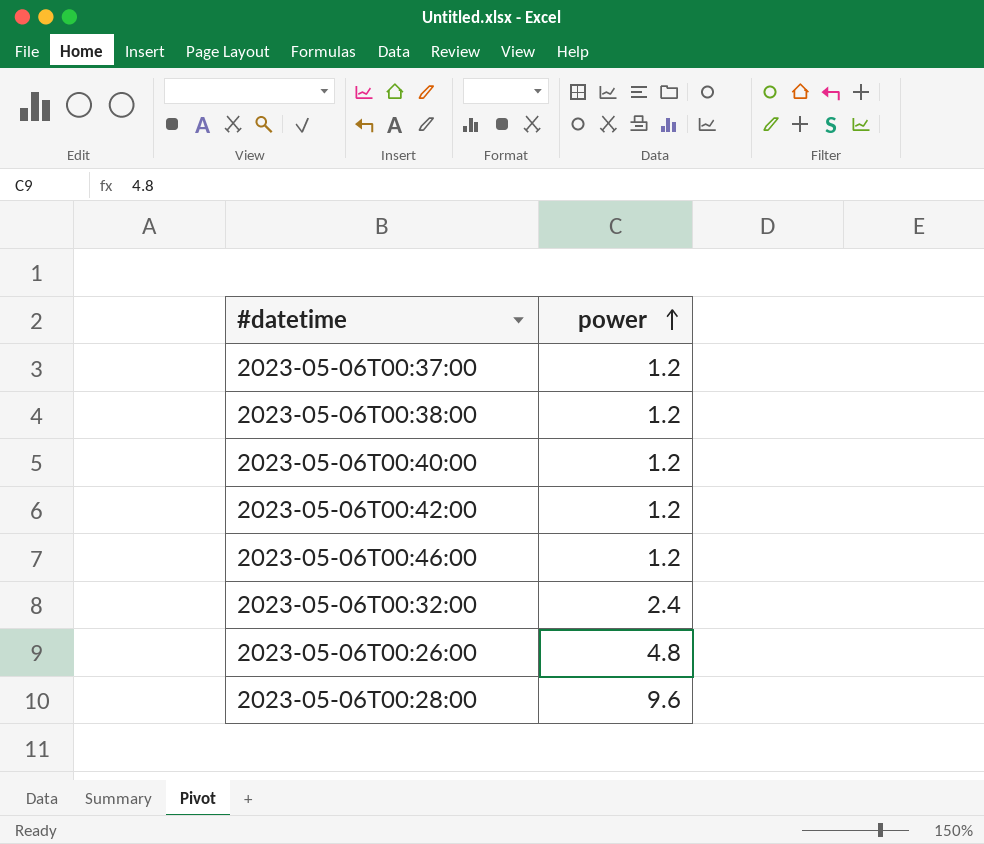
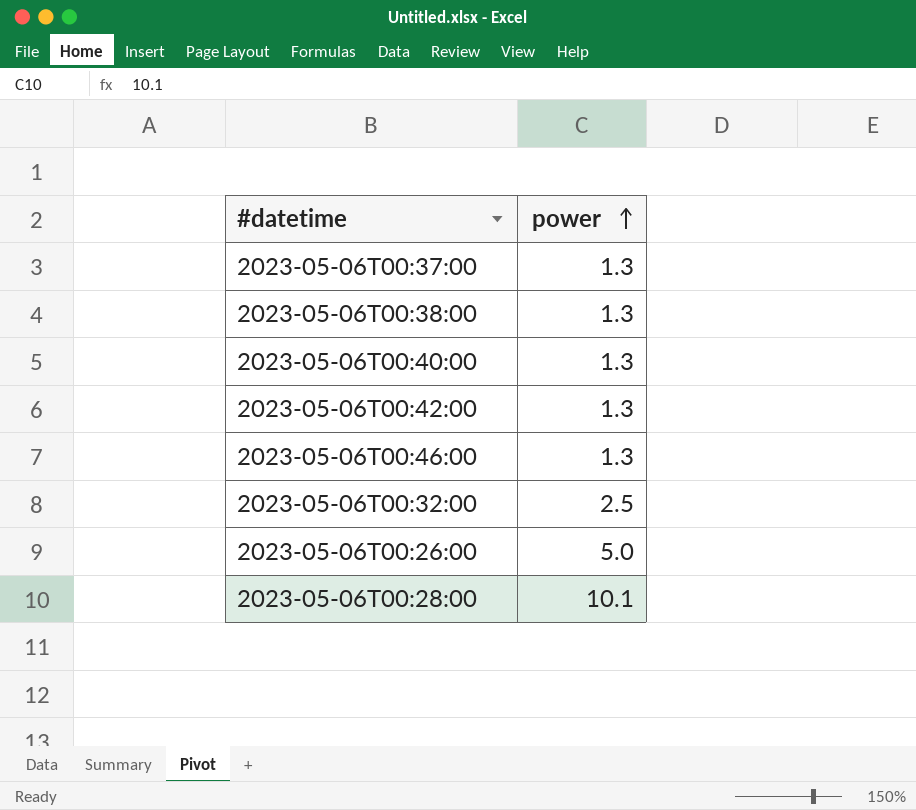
2023-05-06T00:37:00 | power: 1.2 -> 1.3
2023-05-06T00:38:00 | power: 1.2 -> 1.3
2023-05-06T00:40:00 | power: 1.2 -> 1.3
2023-05-06T00:42:00 | power: 1.2 -> 1.3
2023-05-06T00:46:00 | power: 1.2 -> 1.3
2023-05-06T00:32:00 | power: 2.4 -> 2.5
2023-05-06T00:26:00 | power: 4.8 -> 5.0
2023-05-06T00:28:00 | power: 9.6 -> 10.1

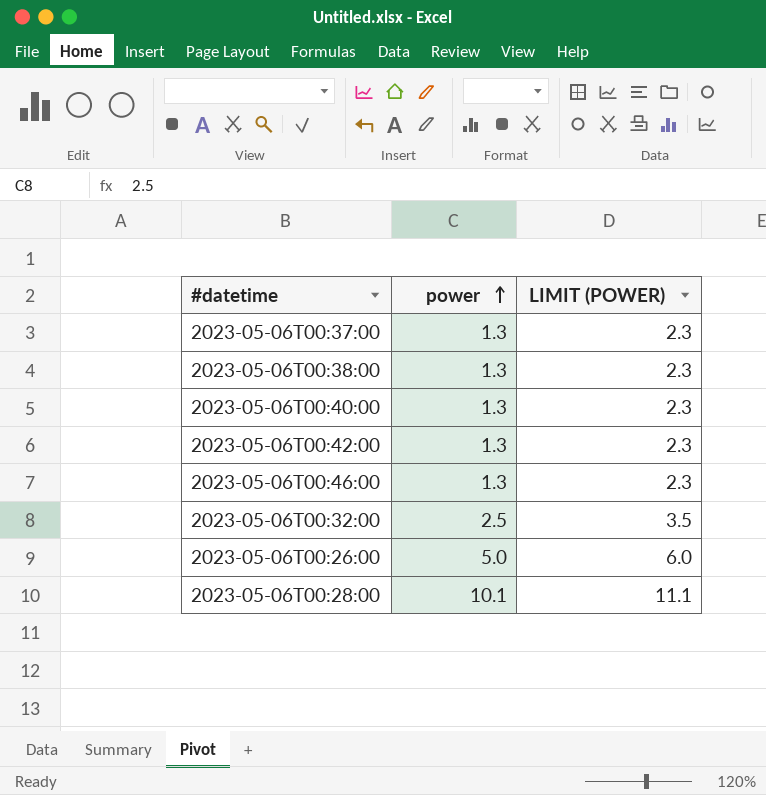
column LIMIT (POWER) | formula: none -> [power] + 1

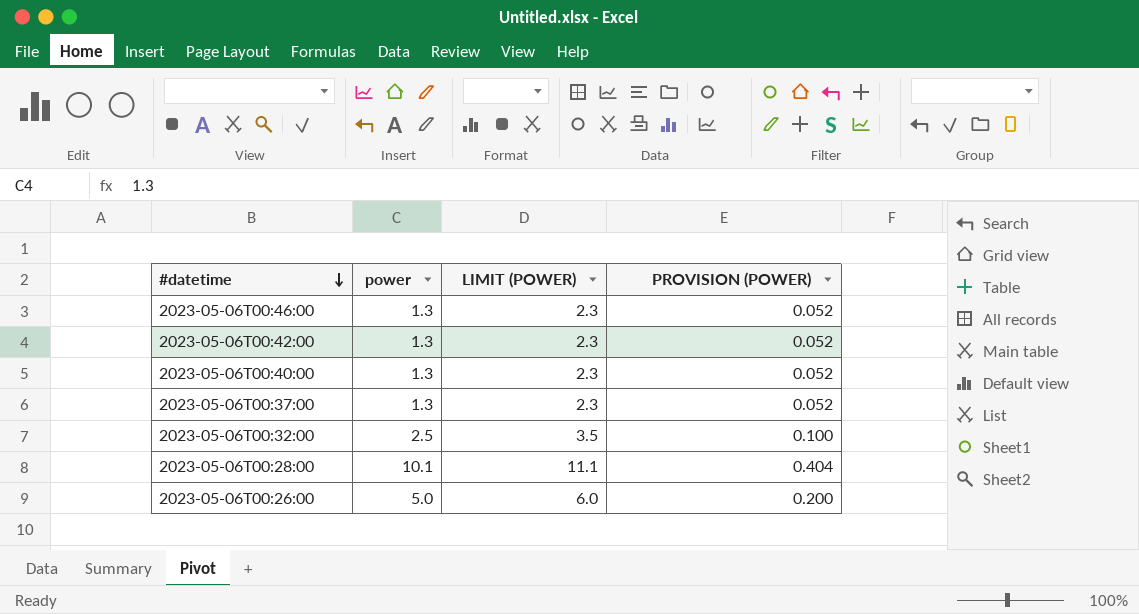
row order: power ascending -> #datetime descending
column PROVISION (POWER) | formula: none -> [power] * 0.04
row 2023-05-06T00:38:00: 1.3 | 2.3 -> none

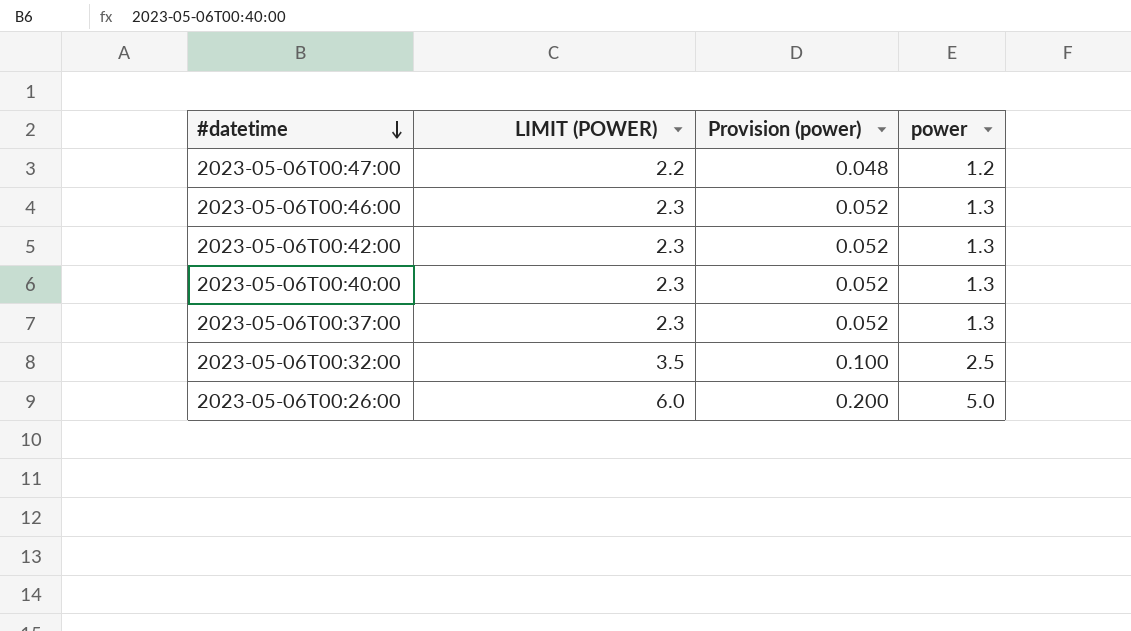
column name: PROVISION (POWER) -> Provision (power)
column power | position: 2 -> 4
row 2023-05-06T00:28:00: 10.1 | 11.1 | 0.404 -> none
row 2023-05-06T00:47:00: none -> 2.2 | 0.048 | 1.2

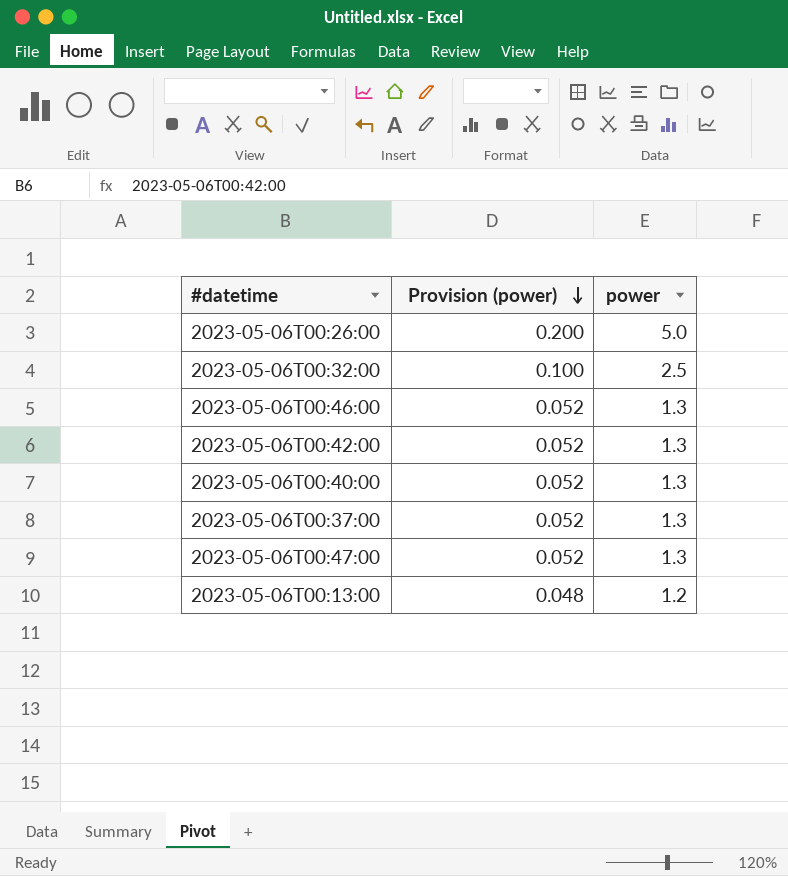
row order: #datetime descending -> Provision (power) descending
column LIMIT (POWER) | formula: [power] + 1 -> none
2023-05-06T00:47:00 | Provision (power): 0.048 -> 0.052
2023-05-06T00:47:00 | power: 1.2 -> 1.3
row 2023-05-06T00:13:00: none -> 0.048 | 1.2

